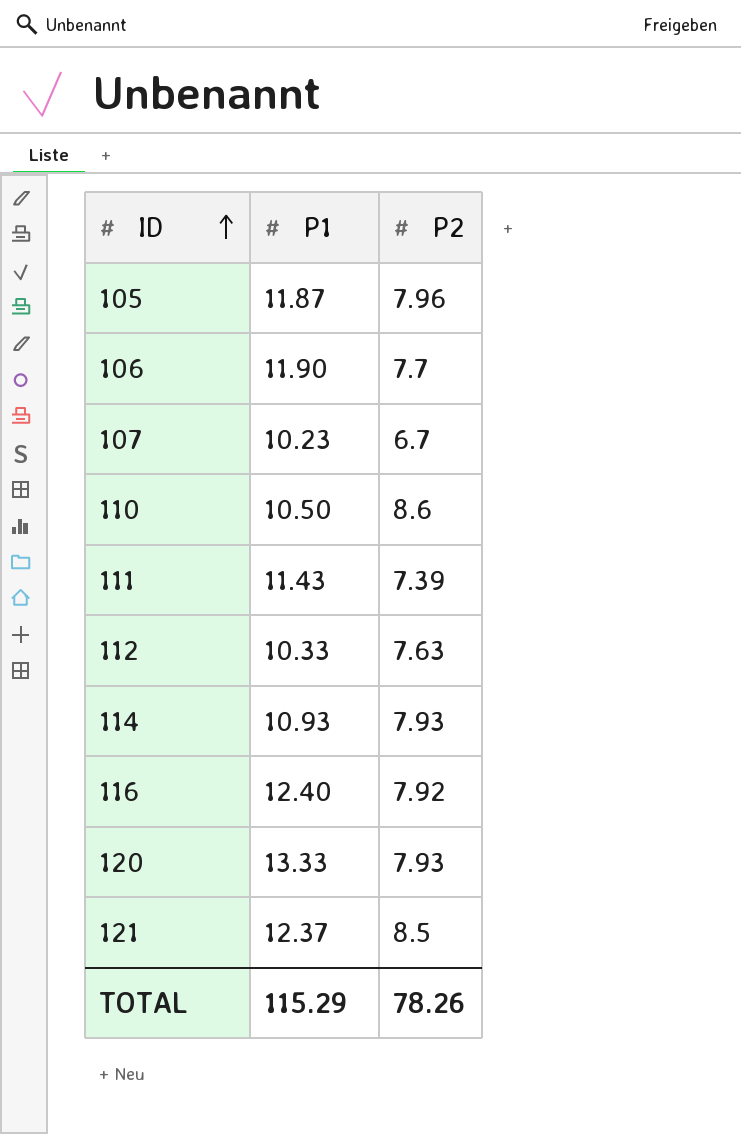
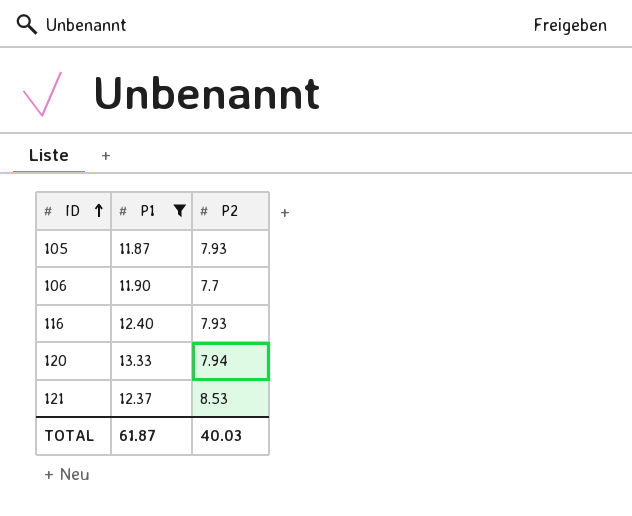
filter: none -> P1 >= 11.87
105 | P2: 7.96 -> 7.93
116 | P2: 7.92 -> 7.93
120 | P2: 7.93 -> 7.94
121 | P2: 8.5 -> 8.53
TOTAL | P1: 115.29 -> 61.87
TOTAL | P2: 78.26 -> 40.03

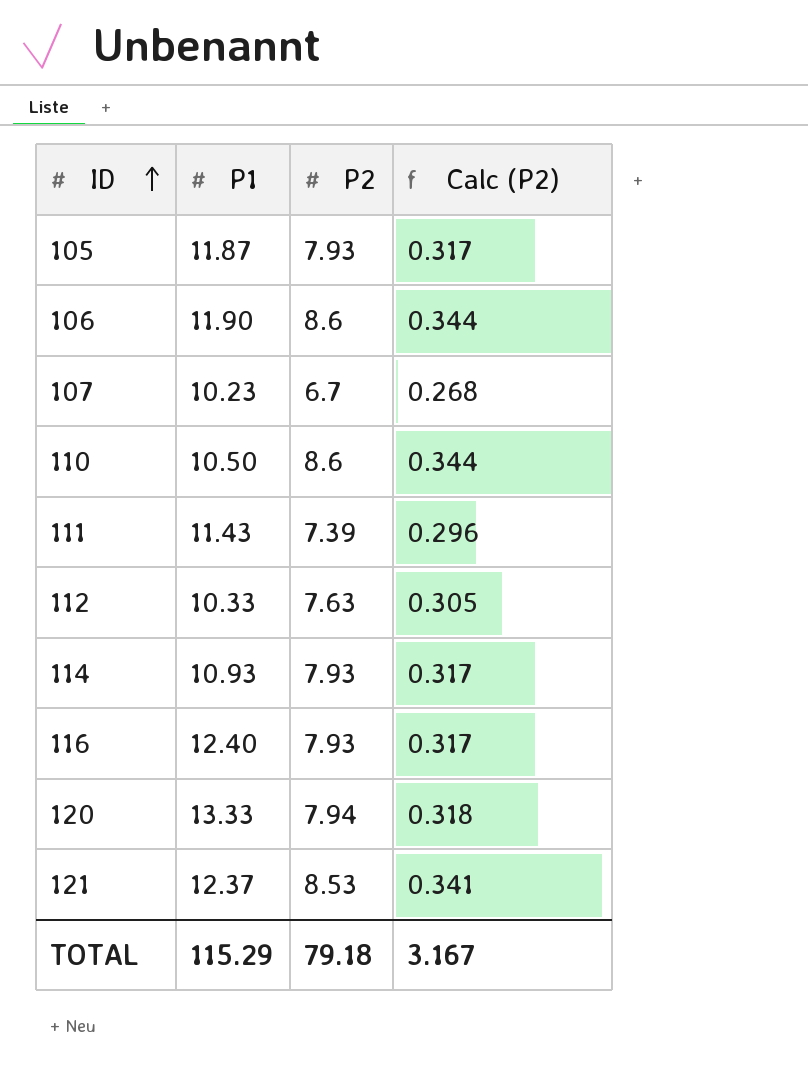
filter: P1 >= 11.87 -> none
column Calc (P2) | formula: none -> [P2] * 0.04
106 | P2: 7.7 -> 8.6
TOTAL | P1: 61.87 -> 115.29
TOTAL | P2: 40.03 -> 79.18

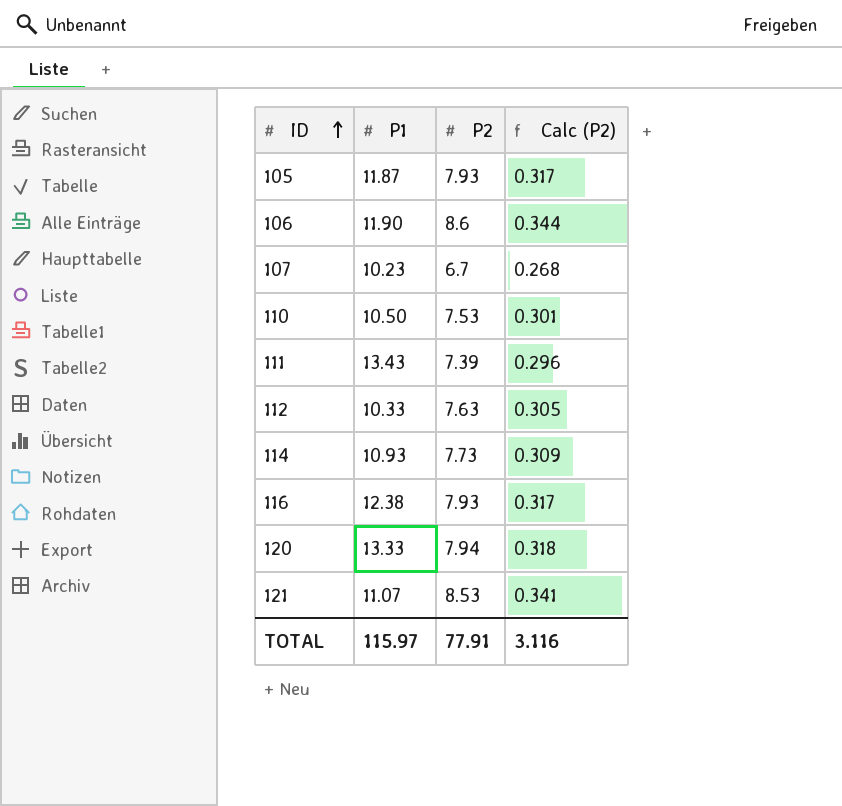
110 | P2: 8.6 -> 7.53
110 | Calc (P2): 0.344 -> 0.301
111 | P1: 11.43 -> 13.43
114 | P2: 7.93 -> 7.73
114 | Calc (P2): 0.317 -> 0.309
116 | P1: 12.40 -> 12.38
121 | P1: 12.37 -> 11.07
TOTAL | P1: 115.29 -> 115.97
TOTAL | P2: 79.18 -> 77.91
TOTAL | Calc (P2): 3.167 -> 3.116

